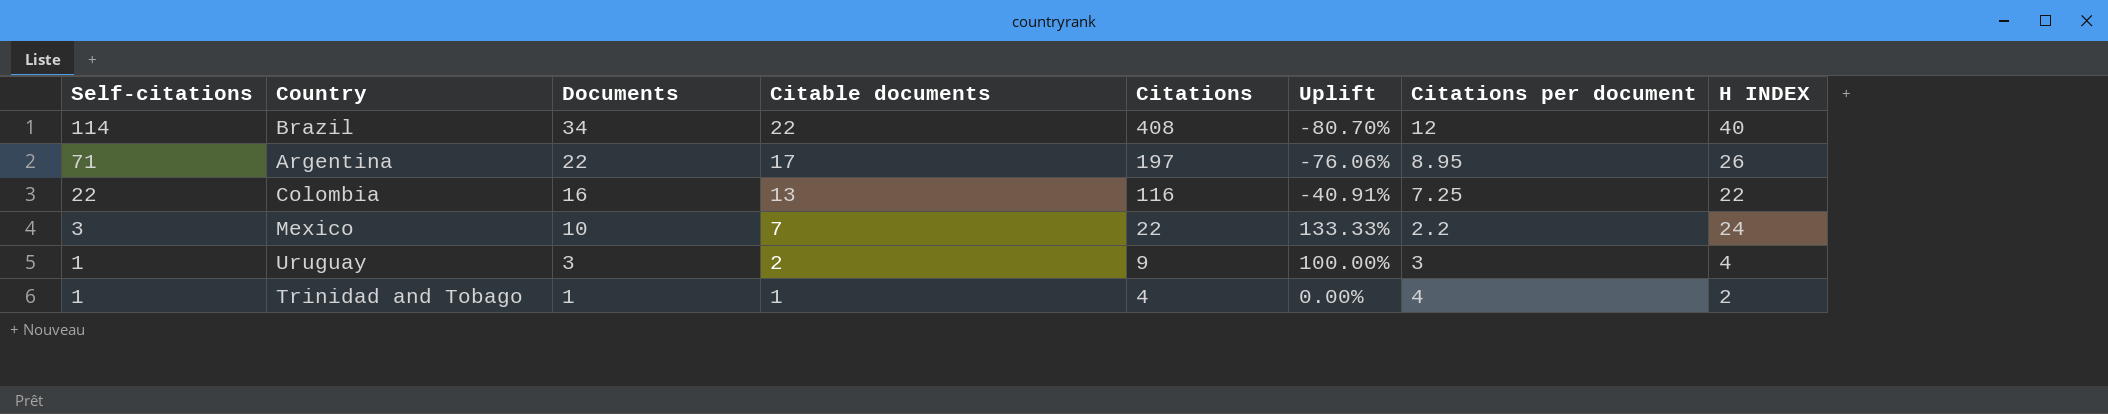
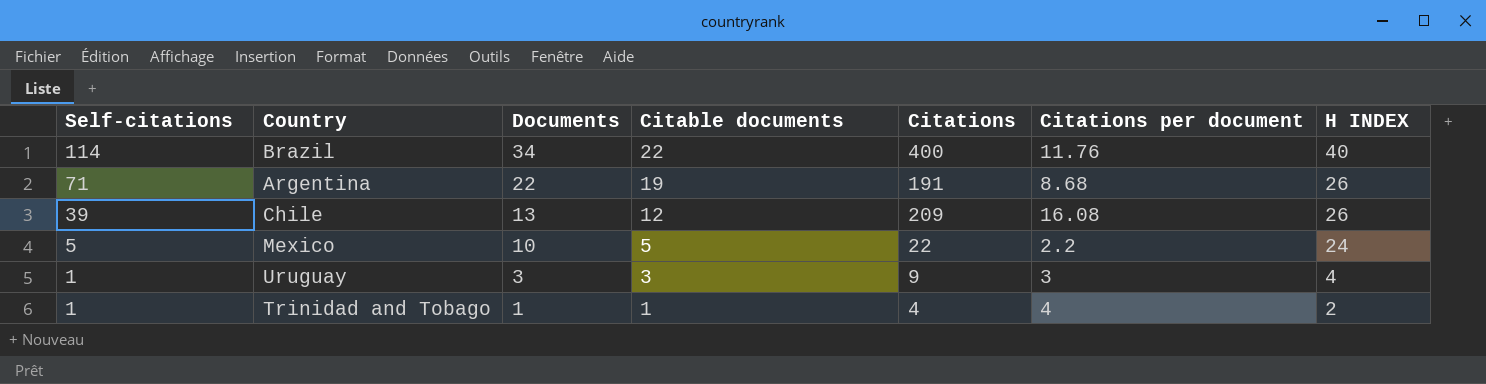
column Uplift | formula: ([Citable documents] - [Self-citations]) / [Self-citations] -> none
row Colombia: 22 | 16 | 13 | 116 | -40.91% | 7.25 | 22 -> none
Brazil | Citations: 408 -> 400
Brazil | Citations per document: 12 -> 11.76
Argentina | Citable documents: 17 -> 19
Argentina | Citations: 197 -> 191
Argentina | Citations per document: 8.95 -> 8.68
row Chile: none -> 39 | 13 | 12 | 209 | 16.08 | 26
Mexico | Self-citations: 3 -> 5
Mexico | Citable documents: 7 -> 5
Uruguay | Citable documents: 2 -> 3

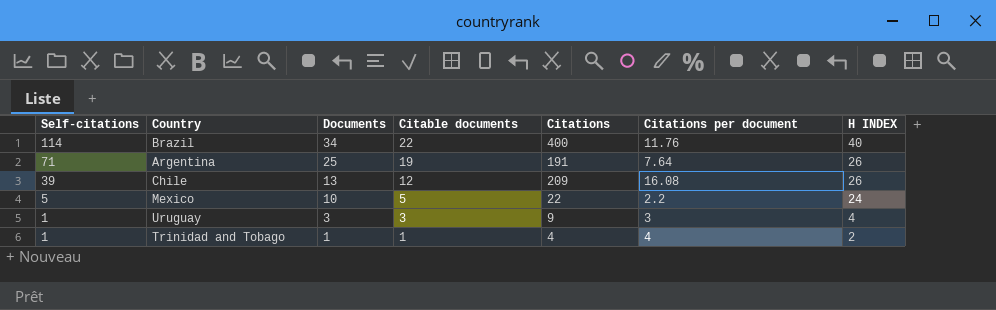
Argentina | Documents: 22 -> 25
Argentina | Citations per document: 8.68 -> 7.64

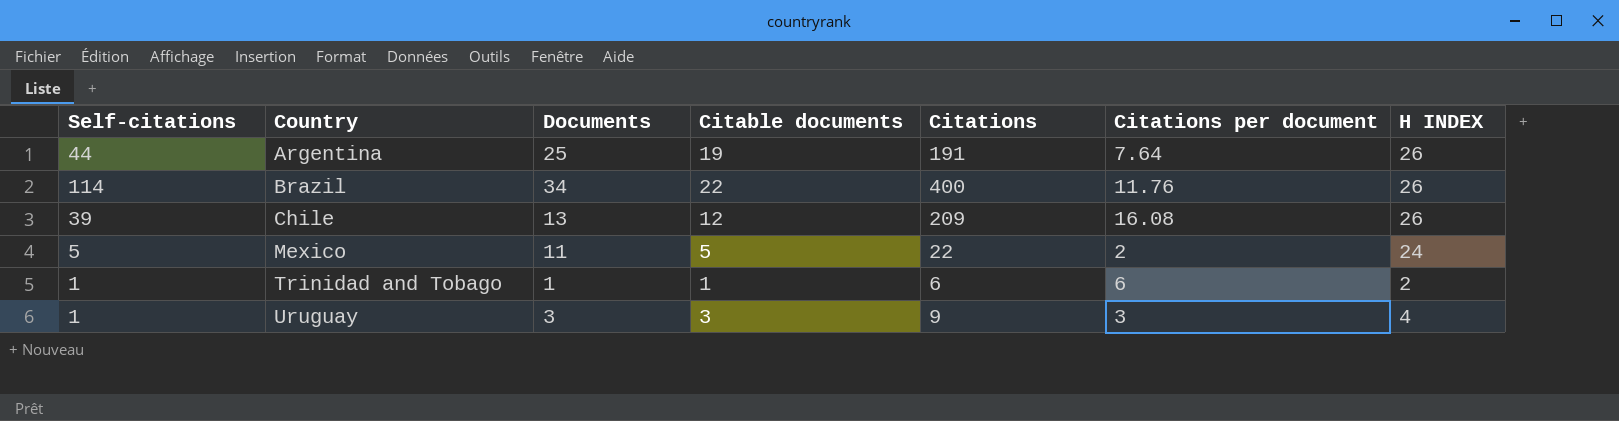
row order: Self-citations descending -> Country ascending
Argentina | Self-citations: 71 -> 44
Brazil | H INDEX: 40 -> 26
Mexico | Documents: 10 -> 11
Mexico | Citations per document: 2.2 -> 2
Trinidad and Tobago | Citations: 4 -> 6
Trinidad and Tobago | Citations per document: 4 -> 6

